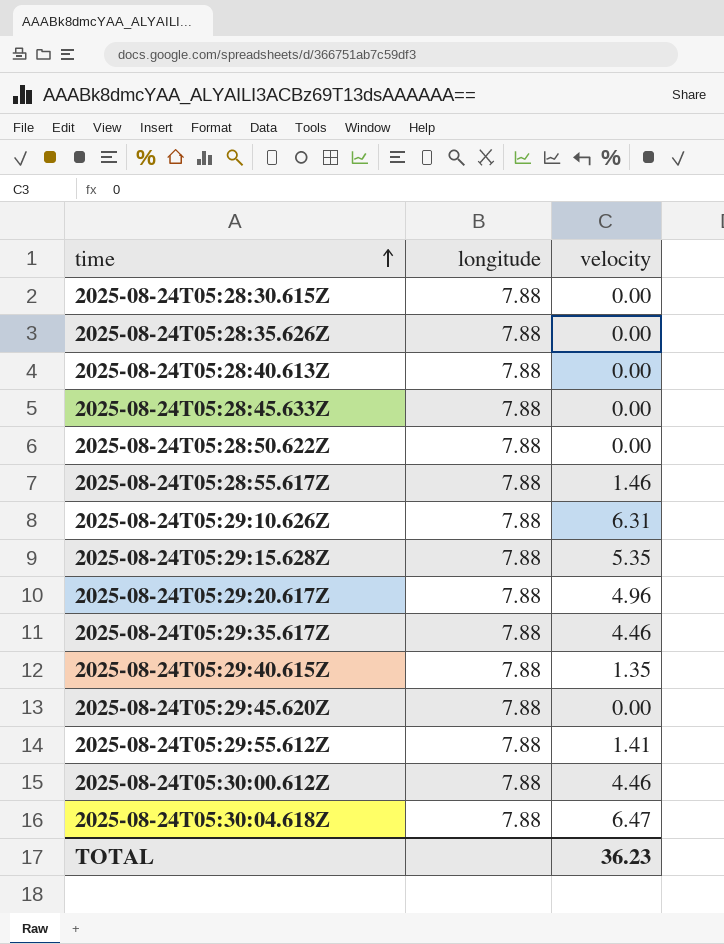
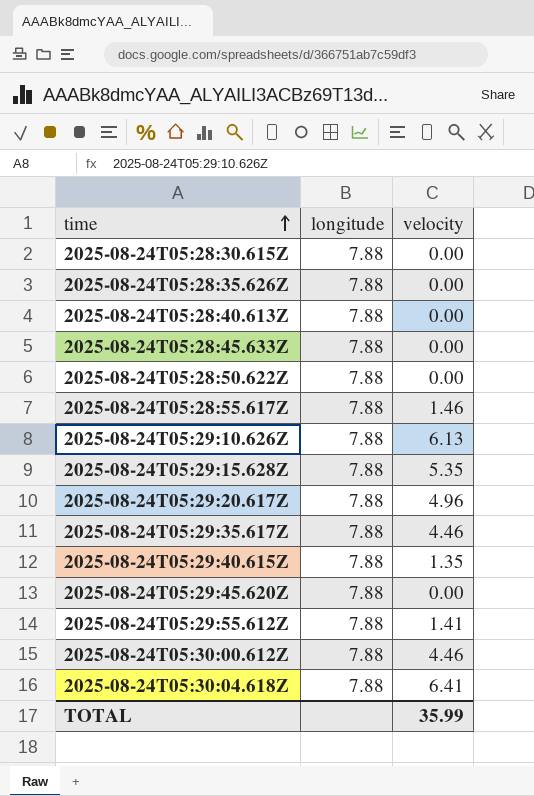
2025-08-24T05:29:10.626Z | velocity: 6.31 -> 6.13
2025-08-24T05:30:04.618Z | velocity: 6.47 -> 6.41
TOTAL | velocity: 36.23 -> 35.99

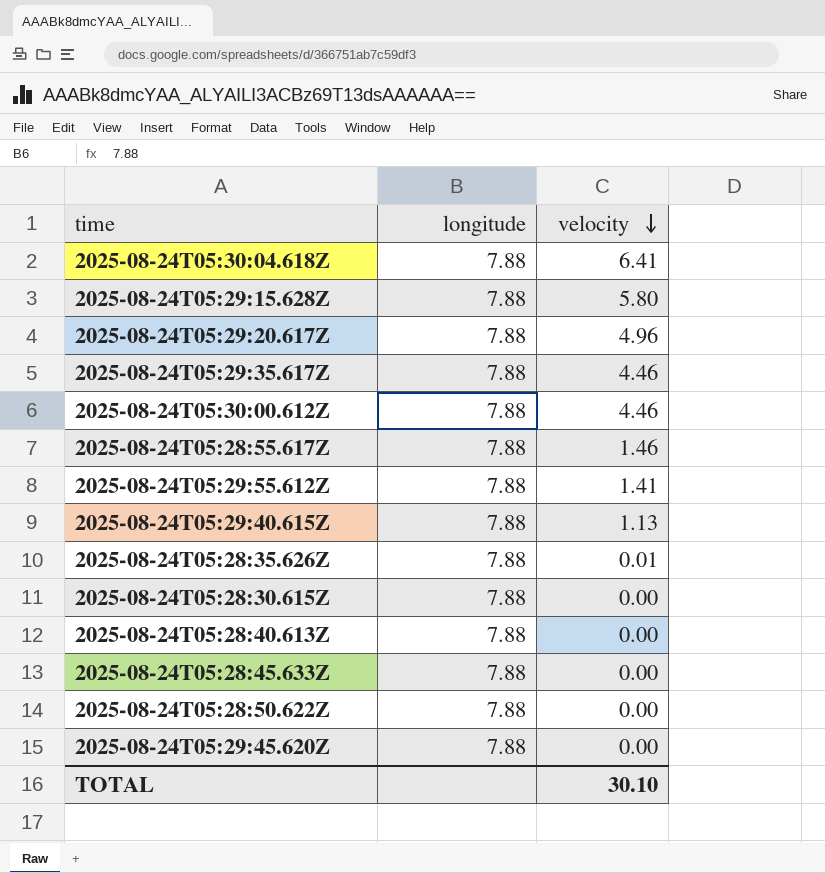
row order: time ascending -> velocity descending
row 2025-08-24T05:29:10.626Z: 7.88 | 6.13 -> none
2025-08-24T05:29:15.628Z | velocity: 5.35 -> 5.80
2025-08-24T05:29:40.615Z | velocity: 1.35 -> 1.13
2025-08-24T05:28:35.626Z | velocity: 0.00 -> 0.01
TOTAL | velocity: 35.99 -> 30.10

